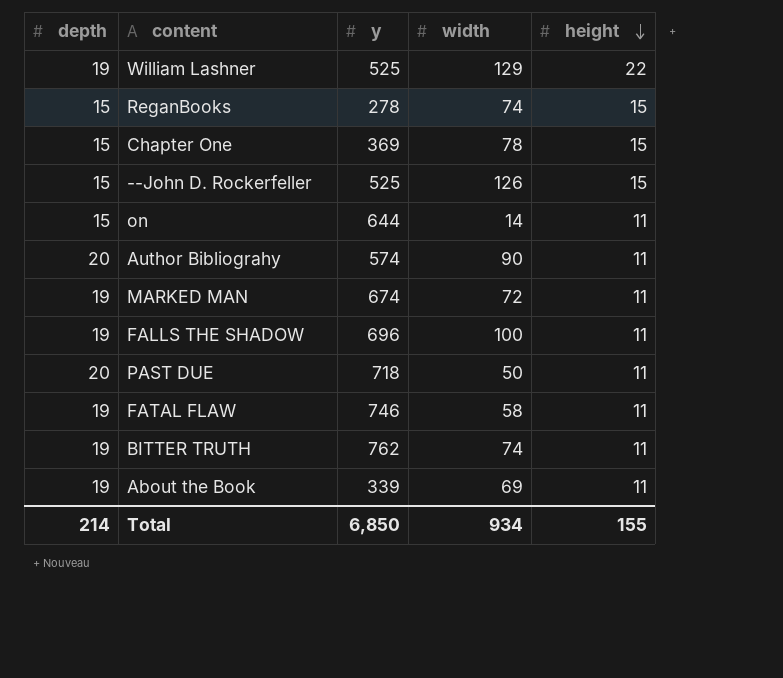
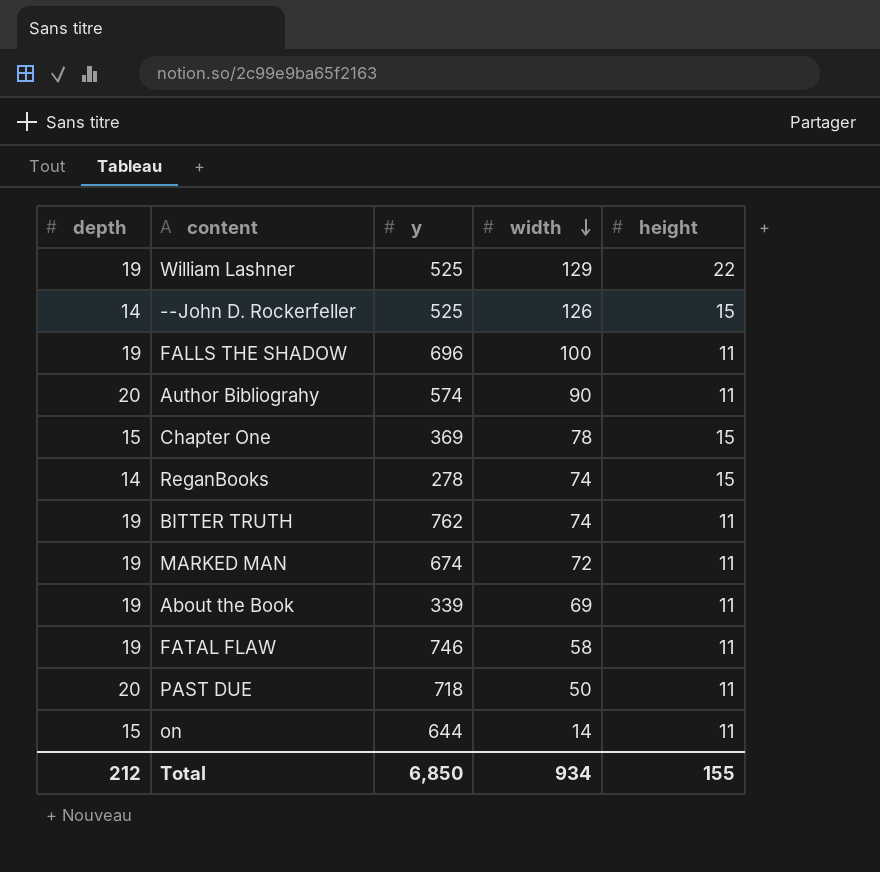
row order: height descending -> width descending
--John D. Rockerfeller | depth: 15 -> 14
ReganBooks | depth: 15 -> 14
Total | depth: 214 -> 212

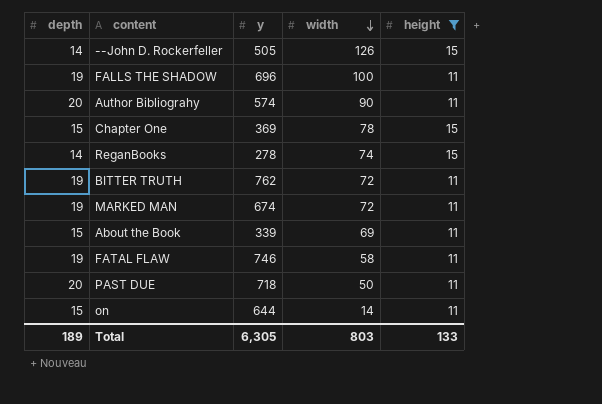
filter: none -> height != 22
--John D. Rockerfeller | y: 525 -> 505
BITTER TRUTH | width: 74 -> 72
About the Book | depth: 19 -> 15
Total | depth: 212 -> 189
Total | y: 6,850 -> 6,305
Total | width: 934 -> 803
Total | height: 155 -> 133

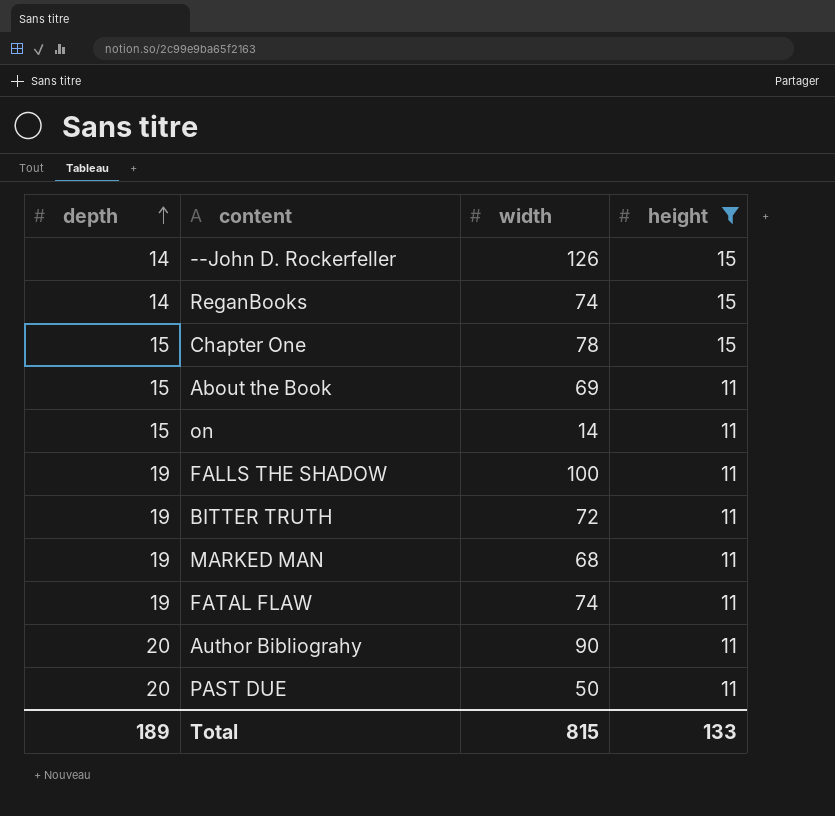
row order: width descending -> depth ascending
column y | position: 3 -> none
MARKED MAN | width: 72 -> 68
FATAL FLAW | width: 58 -> 74
Total | width: 803 -> 815

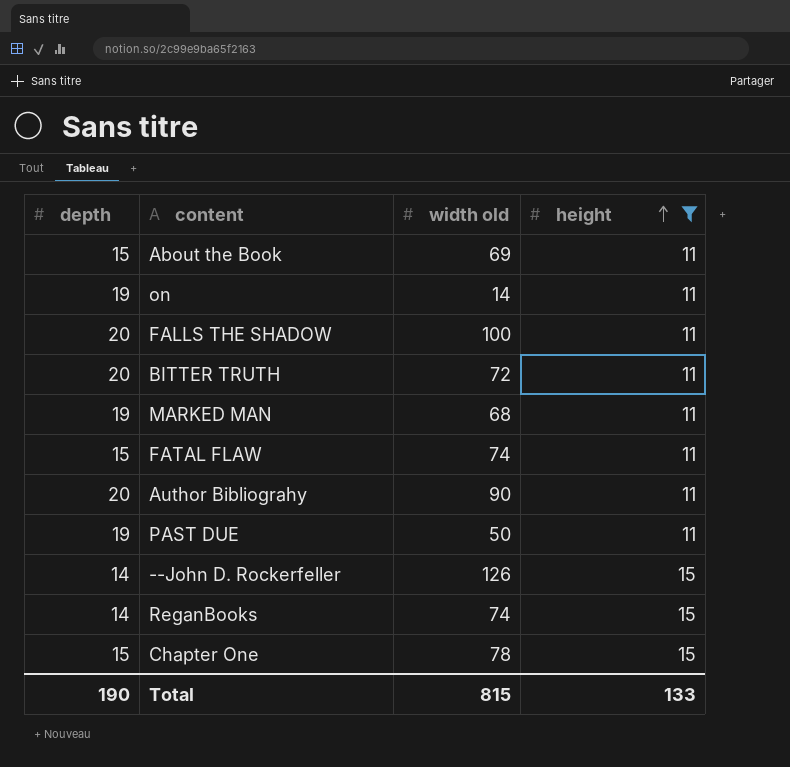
row order: depth ascending -> height ascending
column name: width -> width old
on | depth: 15 -> 19
FALLS THE SHADOW | depth: 19 -> 20
BITTER TRUTH | depth: 19 -> 20
FATAL FLAW | depth: 19 -> 15
PAST DUE | depth: 20 -> 19
Total | depth: 189 -> 190

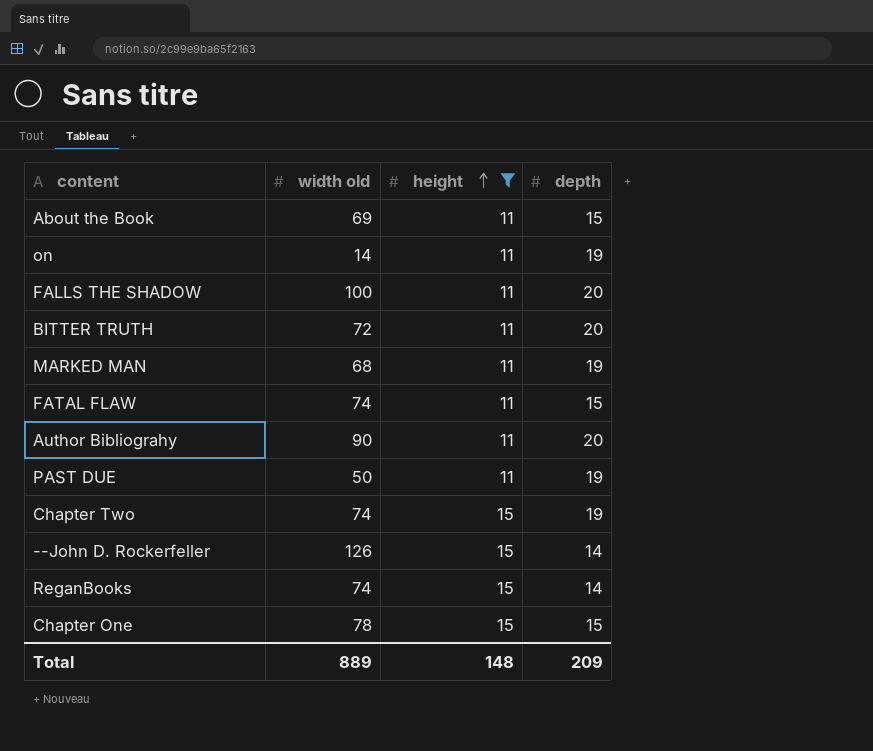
column depth | position: 1 -> 4
row Chapter Two: none -> 74 | 15 | 19
Total | width old: 815 -> 889
Total | height: 133 -> 148
Total | depth: 190 -> 209

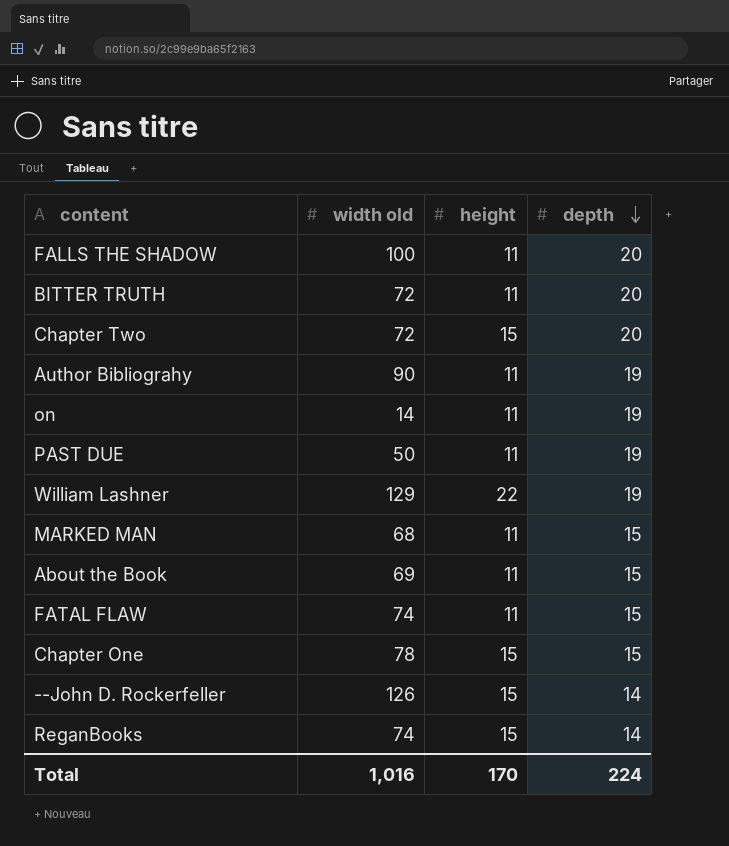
filter: height != 22 -> none
row order: height ascending -> depth descending
Chapter Two | width old: 74 -> 72
Chapter Two | depth: 19 -> 20
Author Bibliograhy | depth: 20 -> 19
MARKED MAN | depth: 19 -> 15
Total | width old: 889 -> 1,016
Total | height: 148 -> 170
Total | depth: 209 -> 224

